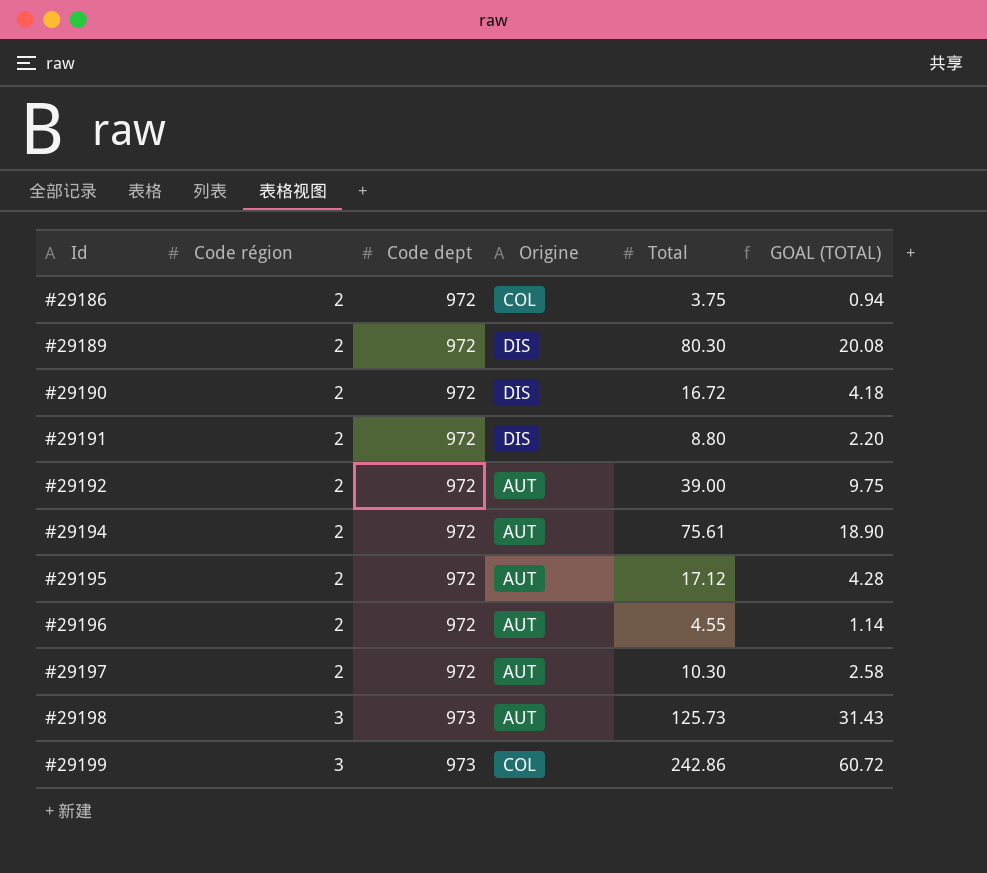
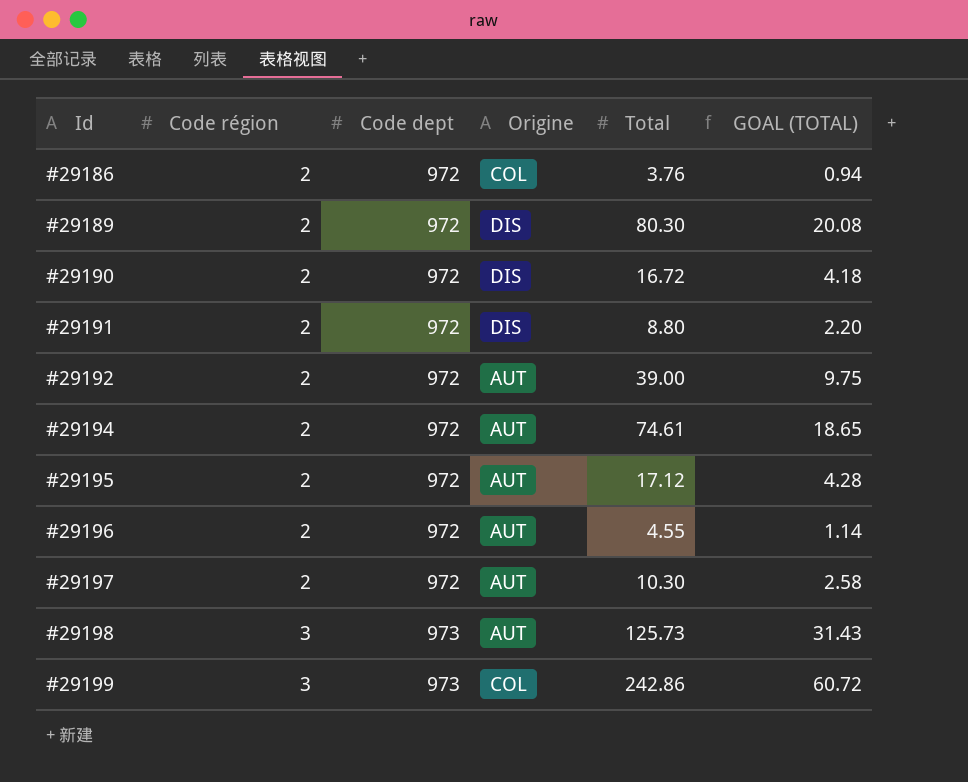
#29186 | Total: 3.75 -> 3.76
#29194 | Total: 75.61 -> 74.61
#29194 | GOAL (TOTAL): 18.90 -> 18.65

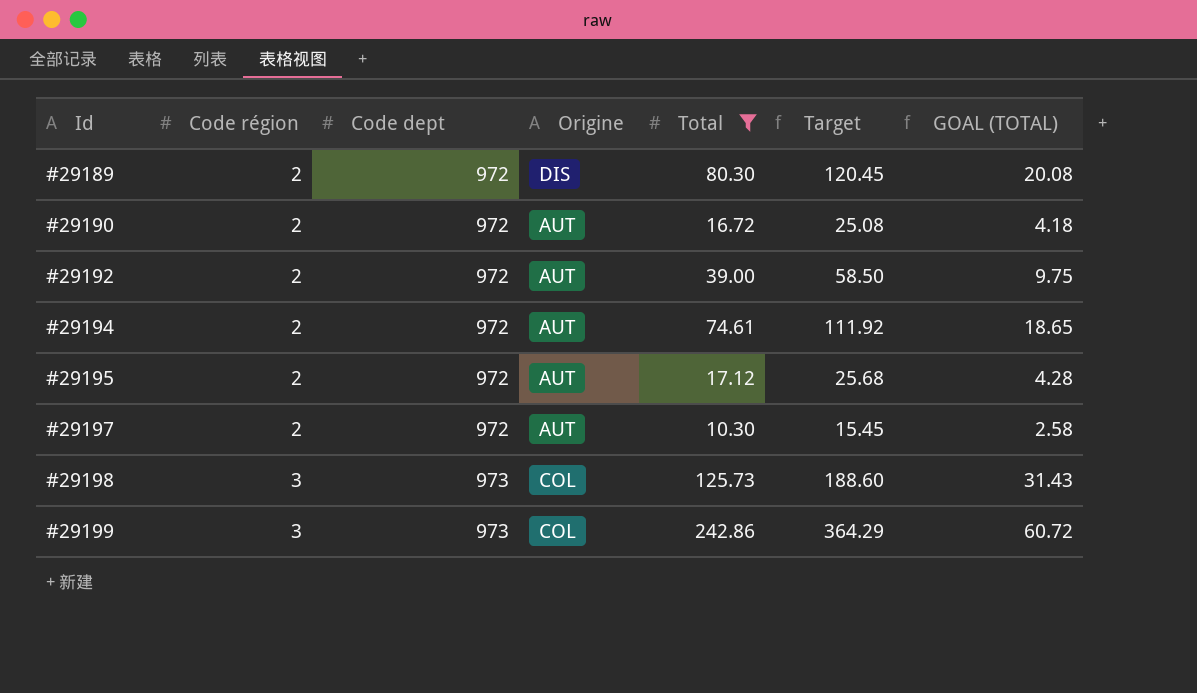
filter: none -> Total >= 10.30
column Target | formula: none -> [Total] * 1.5
#29190 | Origine: DIS -> AUT
#29198 | Origine: AUT -> COL

